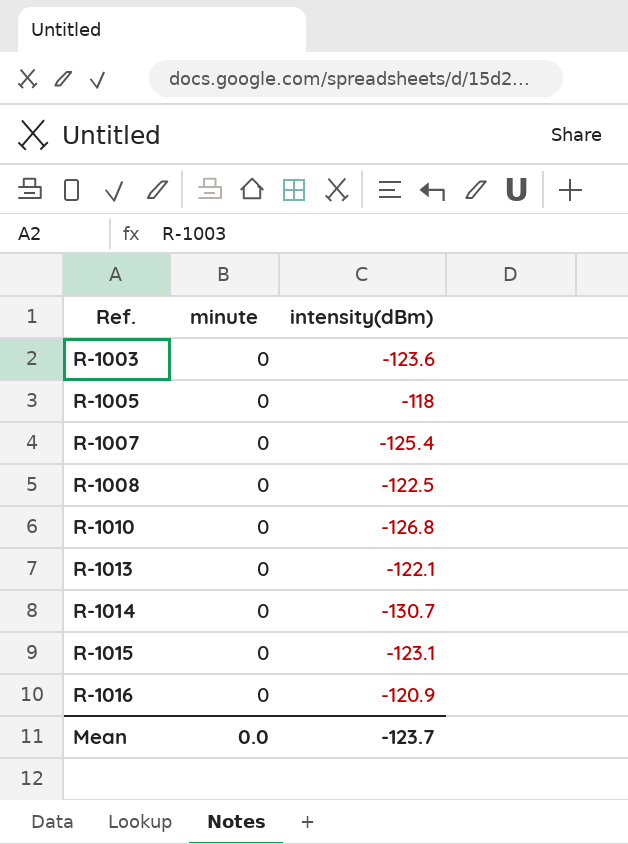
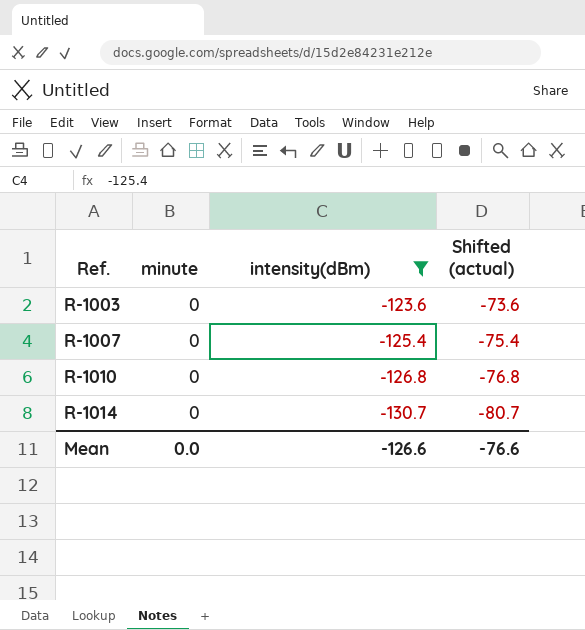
filter: none -> intensity(dBm) <= -123.6
column Shifted (actual) | formula: none -> [intensity(dBm)] + 50
Mean | intensity(dBm): -123.7 -> -126.6

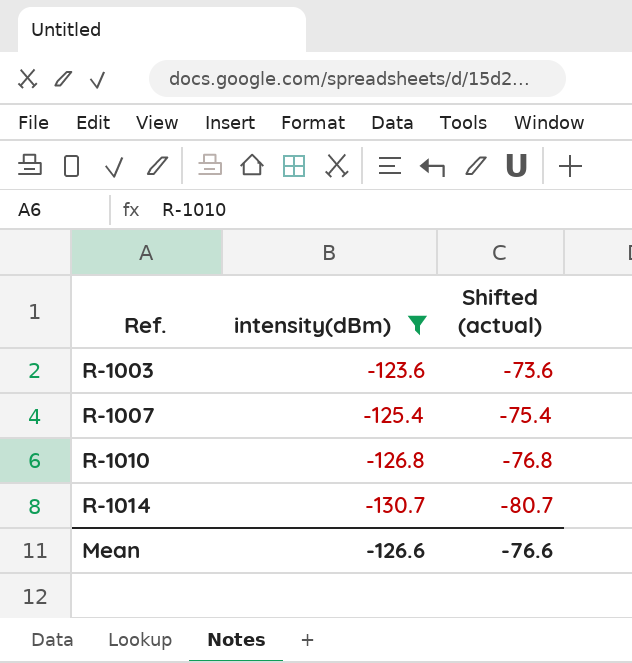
column minute | position: 2 -> none

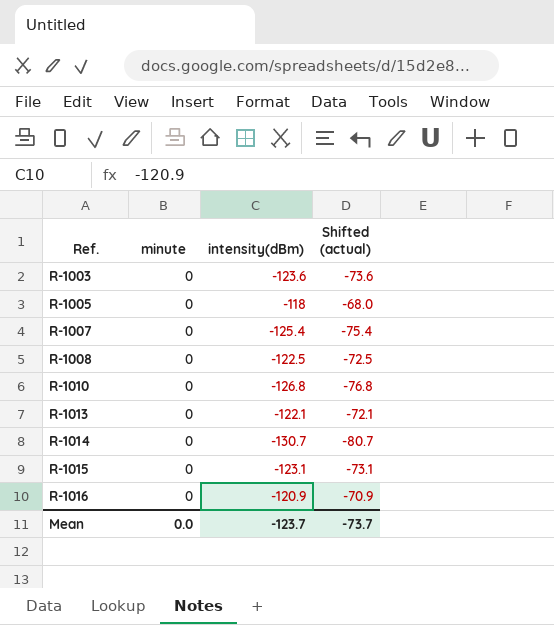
filter: intensity(dBm) <= -123.6 -> none
column minute | position: none -> 2
Mean | intensity(dBm): -126.6 -> -123.7
Mean | Shifted (actual): -76.6 -> -73.7

